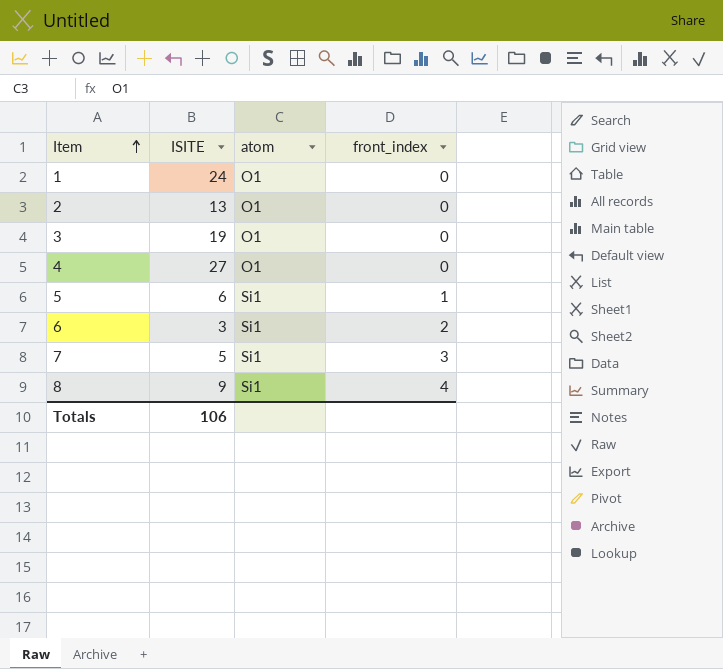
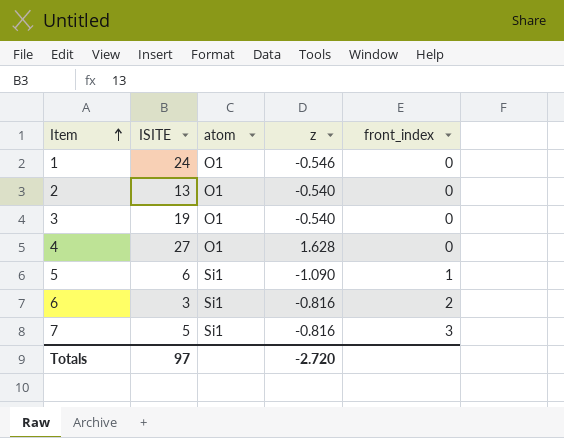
column z | position: none -> 4
row 8: 9 | Si1 | 4 -> none
Totals | ISITE: 106 -> 97

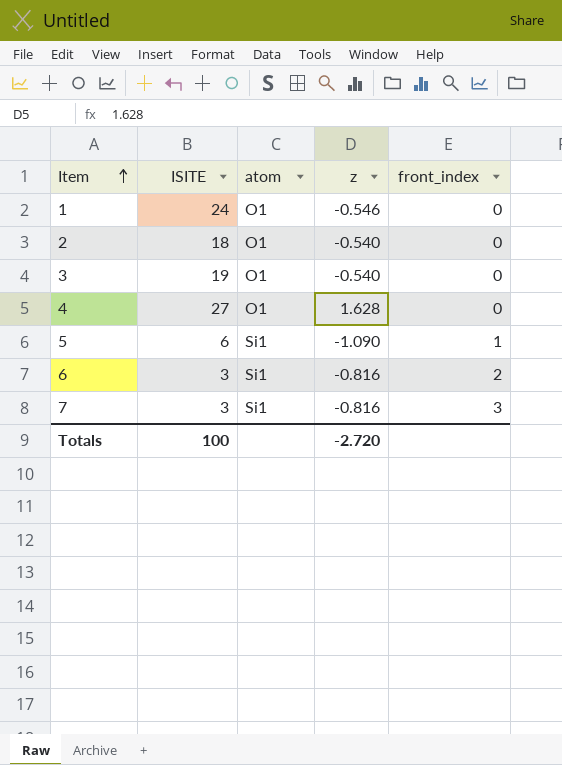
2 | ISITE: 13 -> 18
7 | ISITE: 5 -> 3
Totals | ISITE: 97 -> 100

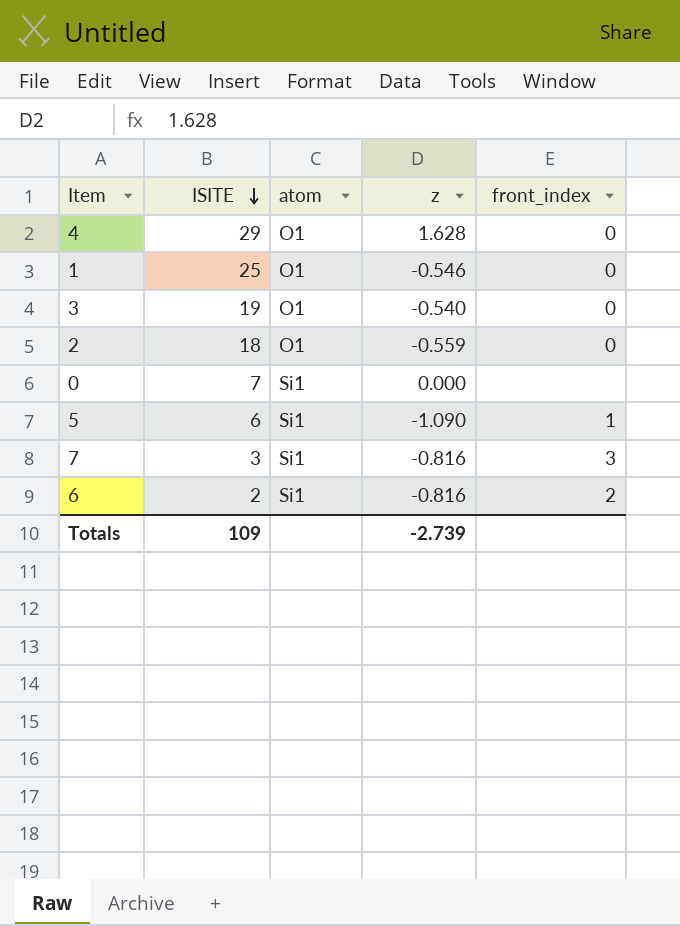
row order: Item ascending -> ISITE descending
4 | ISITE: 27 -> 29
1 | ISITE: 24 -> 25
2 | z: -0.540 -> -0.559
row 0: none -> 7 | Si1 | 0.000 | none
6 | ISITE: 3 -> 2
Totals | ISITE: 100 -> 109
Totals | z: -2.720 -> -2.739

